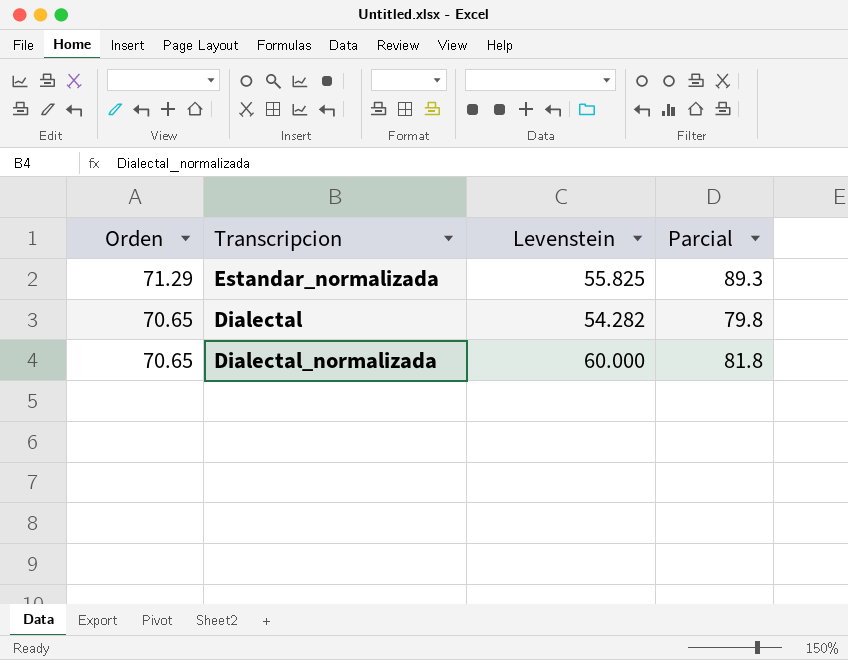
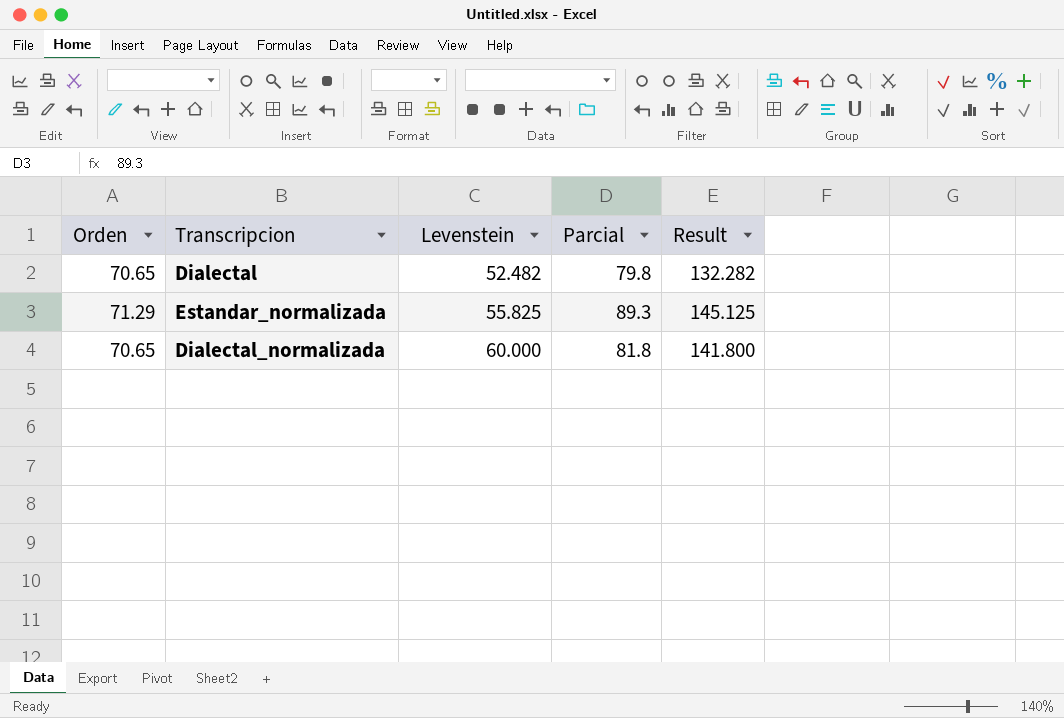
row order: Orden descending -> Levenstein ascending
column Result | formula: none -> [Levenstein] + [Parcial]
Dialectal | Levenstein: 54.282 -> 52.482

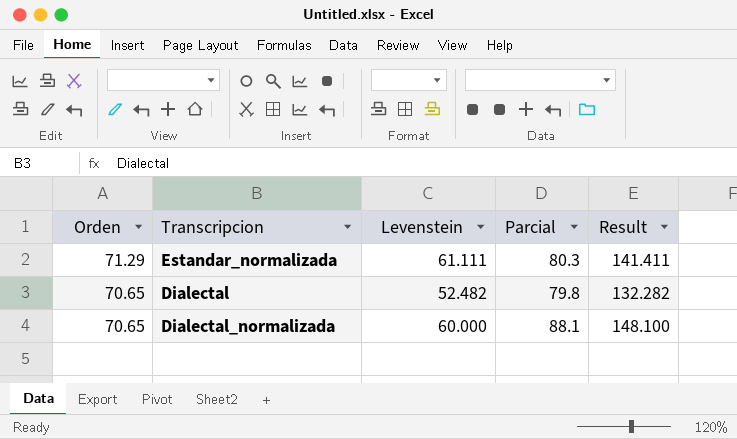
row order: Levenstein ascending -> Orden descending
Estandar_normalizada | Levenstein: 55.825 -> 61.111
Estandar_normalizada | Parcial: 89.3 -> 80.3
Estandar_normalizada | Result: 145.125 -> 141.411
Dialectal_normalizada | Parcial: 81.8 -> 88.1
Dialectal_normalizada | Result: 141.800 -> 148.100

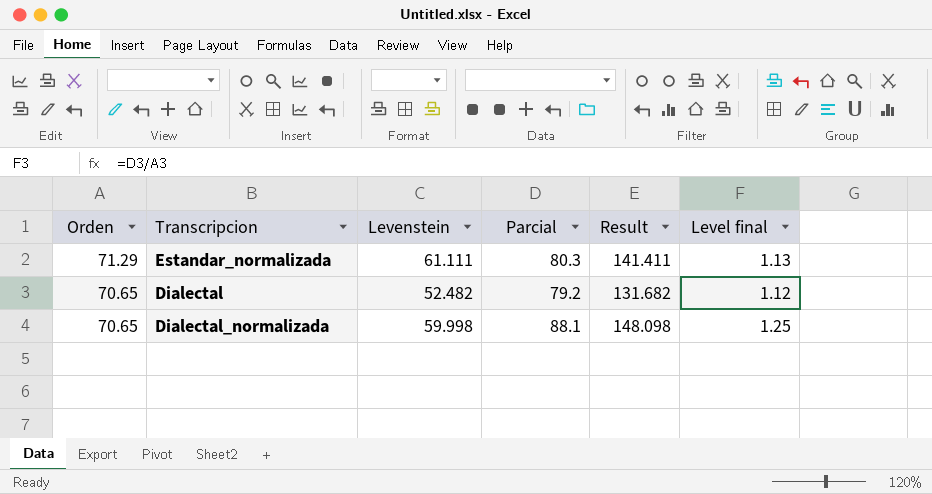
column Level final | formula: none -> [Parcial] / [Orden]
Dialectal | Parcial: 79.8 -> 79.2
Dialectal | Result: 132.282 -> 131.682
Dialectal_normalizada | Levenstein: 60.000 -> 59.998
Dialectal_normalizada | Result: 148.100 -> 148.098

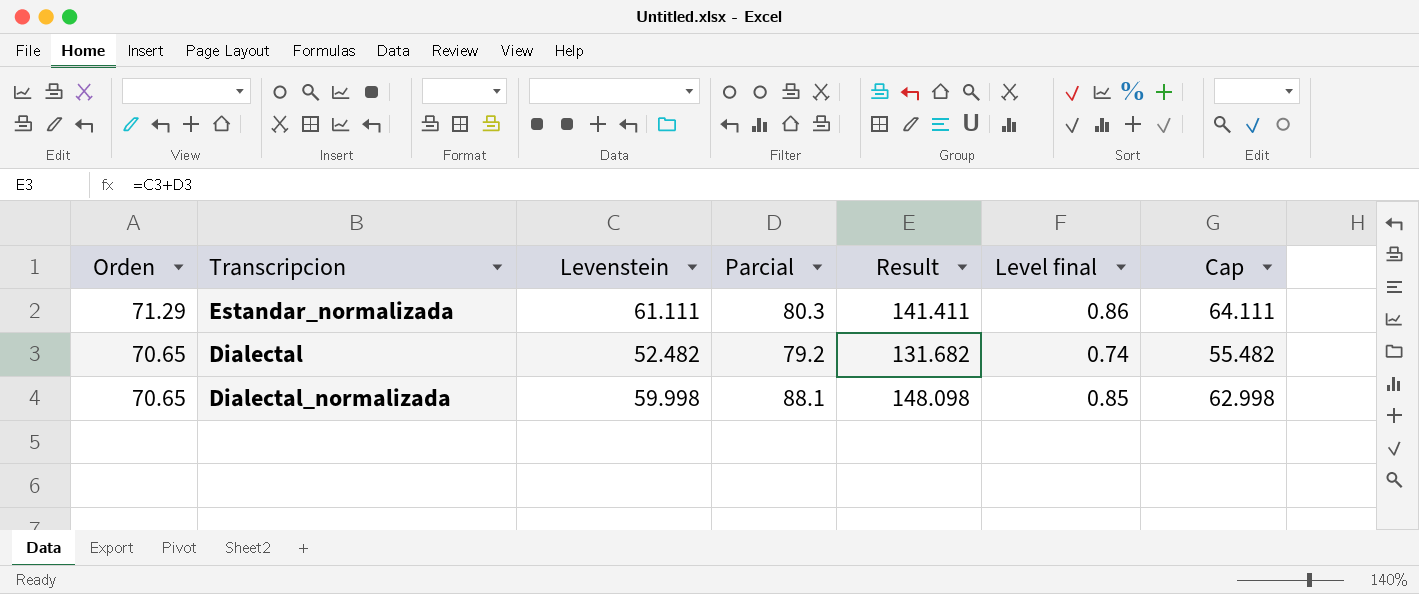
column Level final | formula: [Parcial] / [Orden] -> [Levenstein] / [Orden]
column Cap | formula: none -> [Levenstein] + 3

